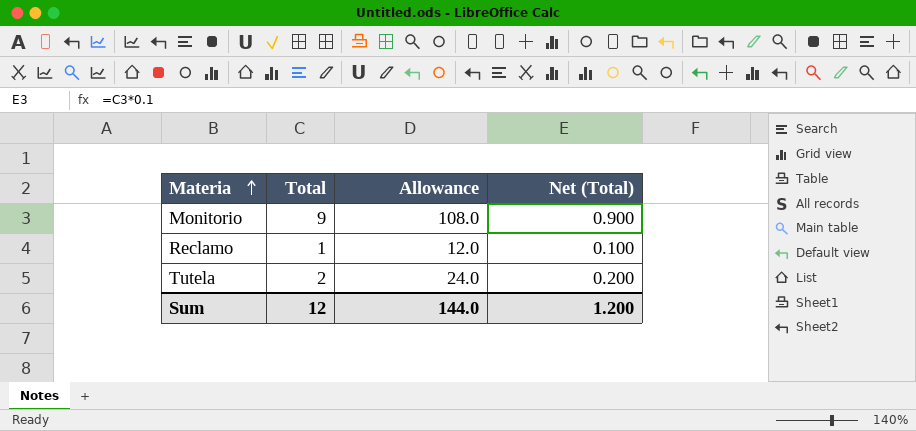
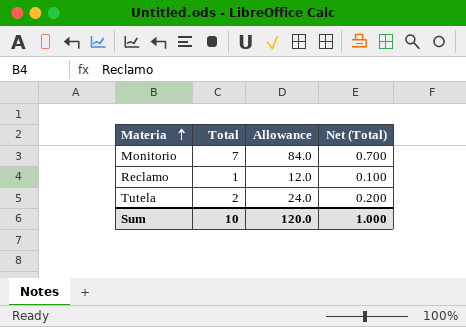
Monitorio | Total: 9 -> 7
Monitorio | Allowance: 108.0 -> 84.0
Monitorio | Net (Total): 0.900 -> 0.700
Sum | Total: 12 -> 10
Sum | Allowance: 144.0 -> 120.0
Sum | Net (Total): 1.200 -> 1.000

